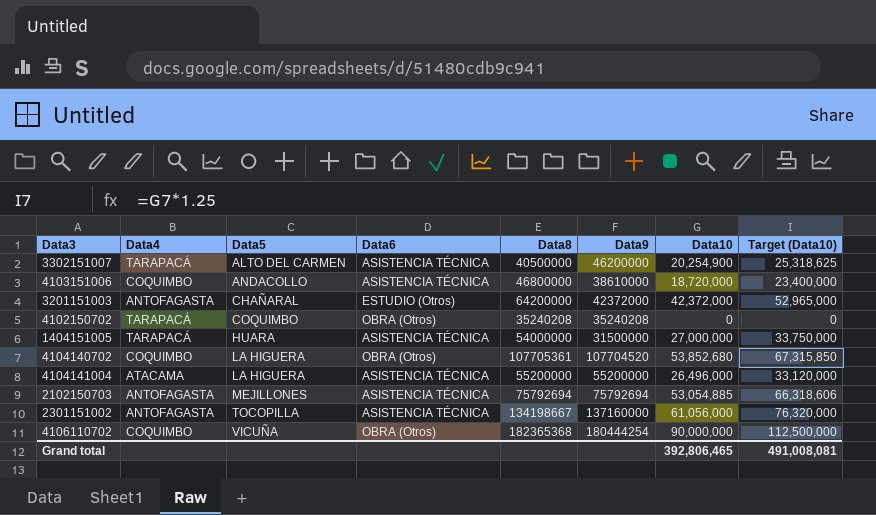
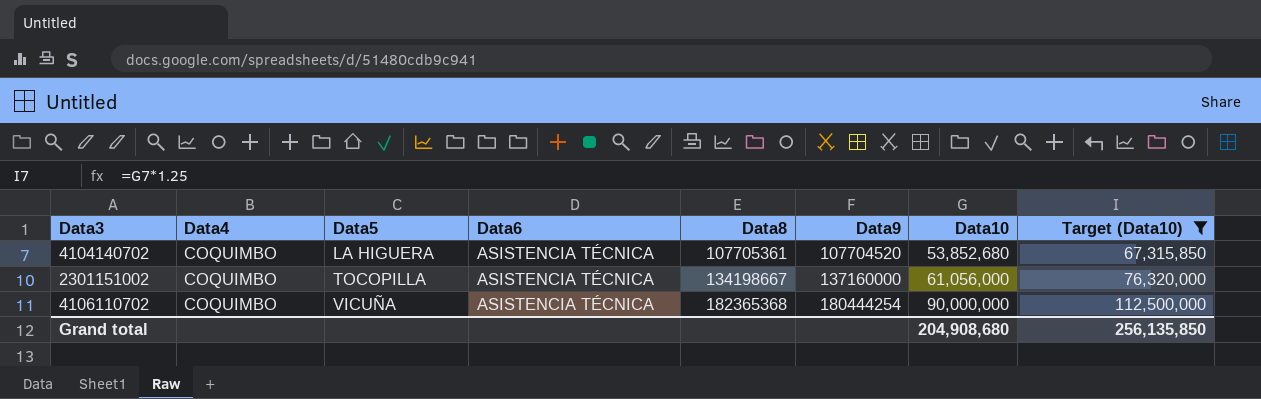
filter: none -> Target (Data10) >= 67,315,850
4104140702 | Data6: OBRA (Otros) -> ASISTENCIA TÉCNICA
2301151002 | Data4: ANTOFAGASTA -> COQUIMBO
4106110702 | Data6: OBRA (Otros) -> ASISTENCIA TÉCNICA
Grand total | Data10: 392,806,465 -> 204,908,680
Grand total | Target (Data10): 491,008,081 -> 256,135,850

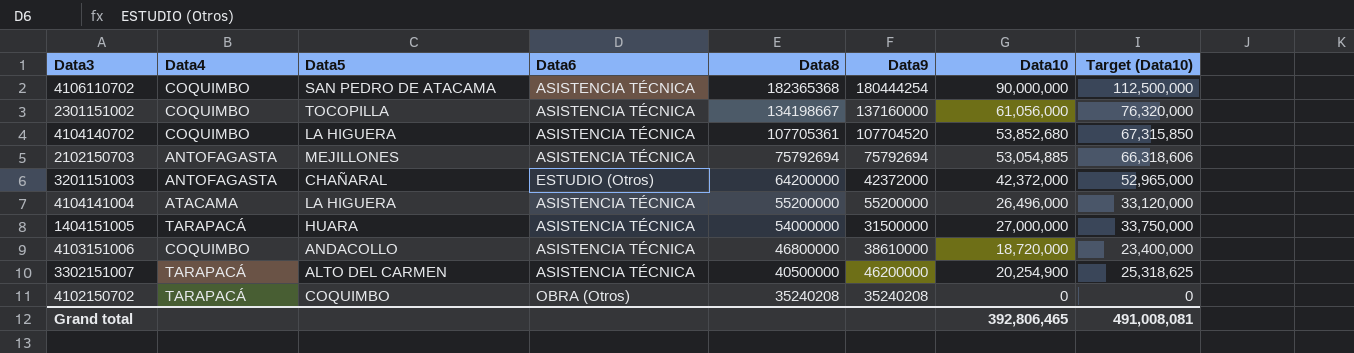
filter: Target (Data10) >= 67,315,850 -> none
row order: Data5 ascending -> Data8 descending
4106110702 | Data5: VICUÑA -> SAN PEDRO DE ATACAMA
Grand total | Data10: 204,908,680 -> 392,806,465
Grand total | Target (Data10): 256,135,850 -> 491,008,081

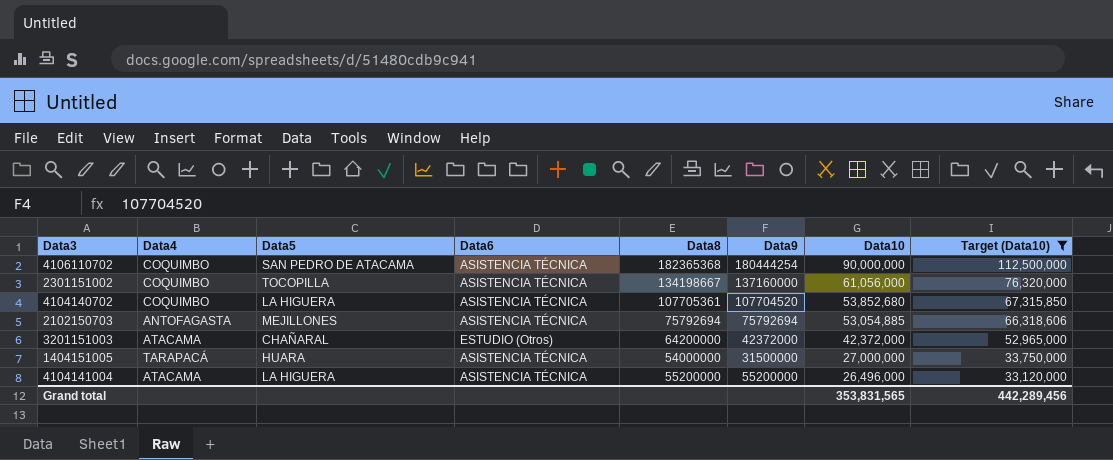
filter: none -> Target (Data10) >= 33,120,000
row order: Data8 descending -> Data10 descending
3201151003 | Data4: ANTOFAGASTA -> ATACAMA
Grand total | Data10: 392,806,465 -> 353,831,565
Grand total | Target (Data10): 491,008,081 -> 442,289,456

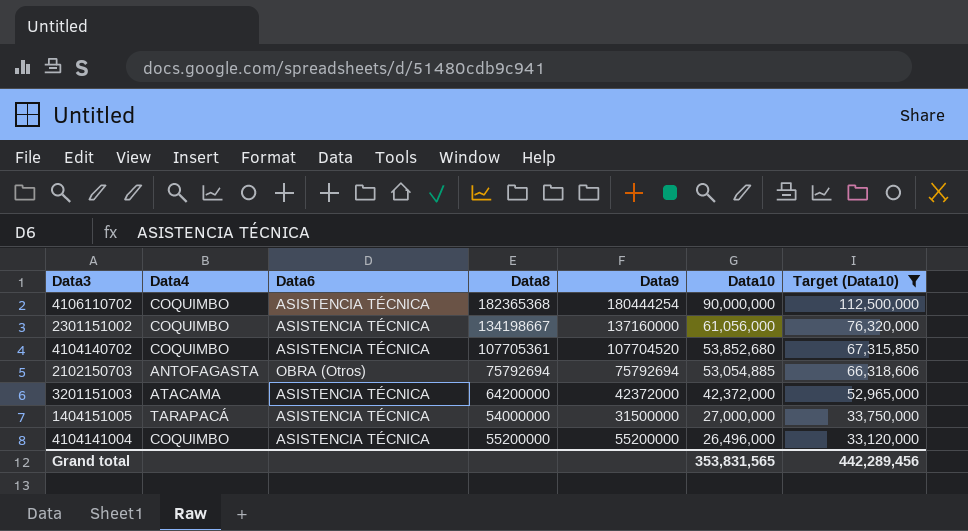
column Data5 | position: 3 -> none
2102150703 | Data6: ASISTENCIA TÉCNICA -> OBRA (Otros)
3201151003 | Data6: ESTUDIO (Otros) -> ASISTENCIA TÉCNICA
4104141004 | Data4: ATACAMA -> COQUIMBO

